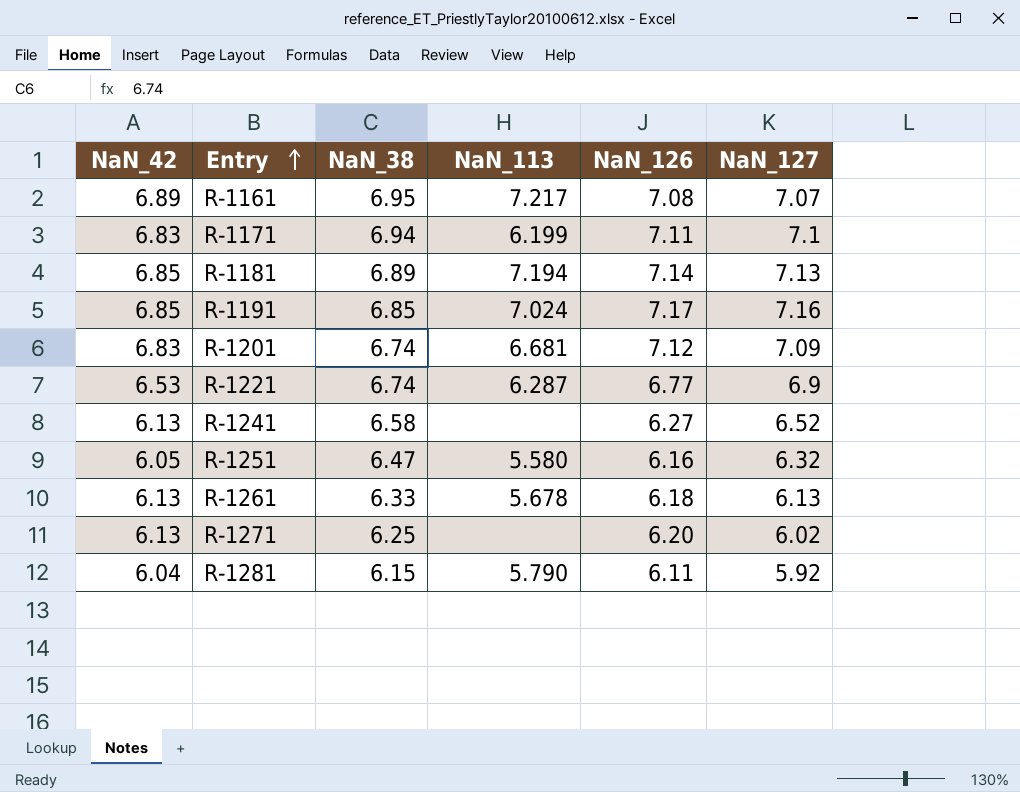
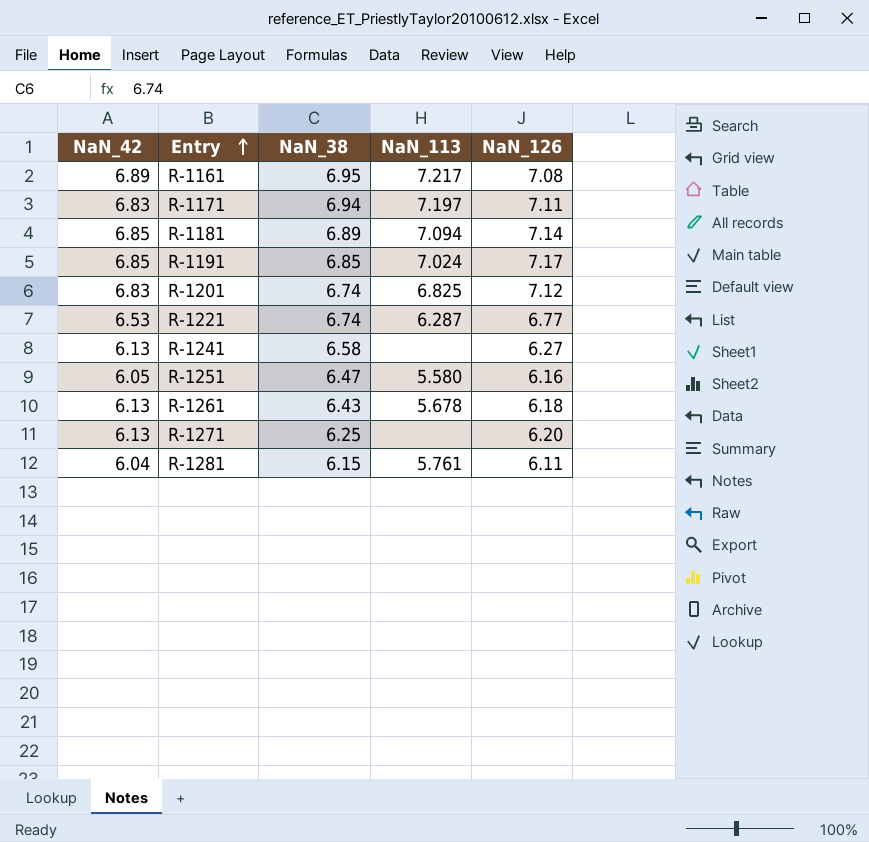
column NaN_127 | position: 6 -> none
R-1171 | NaN_113: 6.199 -> 7.197
R-1181 | NaN_113: 7.194 -> 7.094
R-1201 | NaN_113: 6.681 -> 6.825
R-1261 | NaN_38: 6.33 -> 6.43
R-1281 | NaN_113: 5.790 -> 5.761

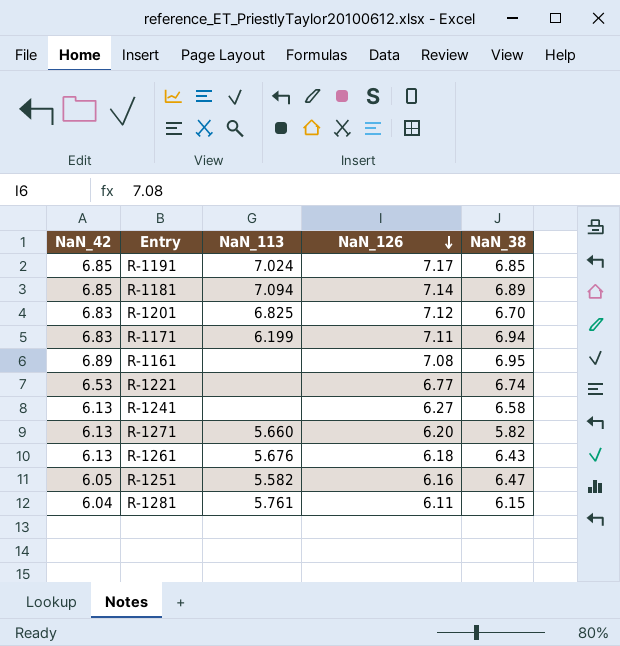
row order: Entry ascending -> NaN_126 descending
column NaN_38 | position: 3 -> 5
R-1201 | NaN_38: 6.74 -> 6.70
R-1171 | NaN_113: 7.197 -> 6.199
R-1161 | NaN_113: 7.217 -> none
R-1221 | NaN_113: 6.287 -> none
R-1271 | NaN_113: none -> 5.660
R-1271 | NaN_38: 6.25 -> 5.82
R-1261 | NaN_113: 5.678 -> 5.676
R-1251 | NaN_113: 5.580 -> 5.582

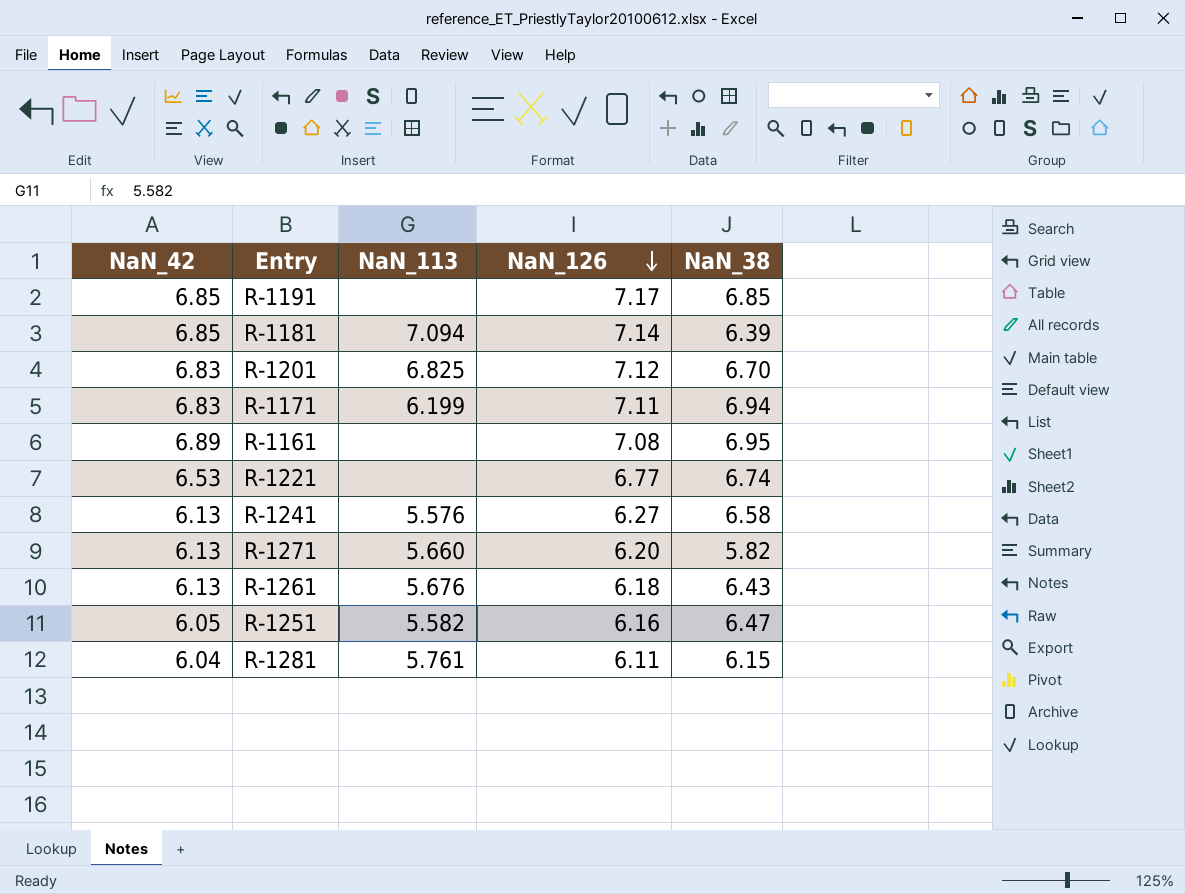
R-1191 | NaN_113: 7.024 -> none
R-1181 | NaN_38: 6.89 -> 6.39
R-1241 | NaN_113: none -> 5.576

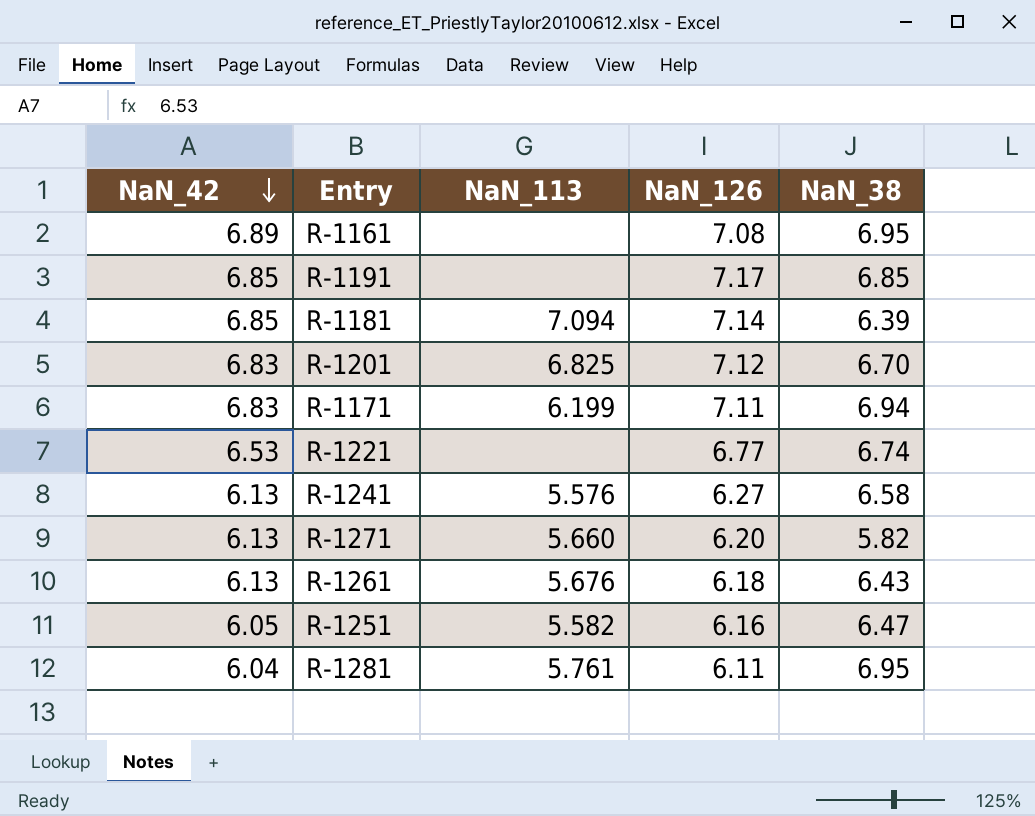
row order: NaN_126 descending -> NaN_42 descending
R-1281 | NaN_38: 6.15 -> 6.95

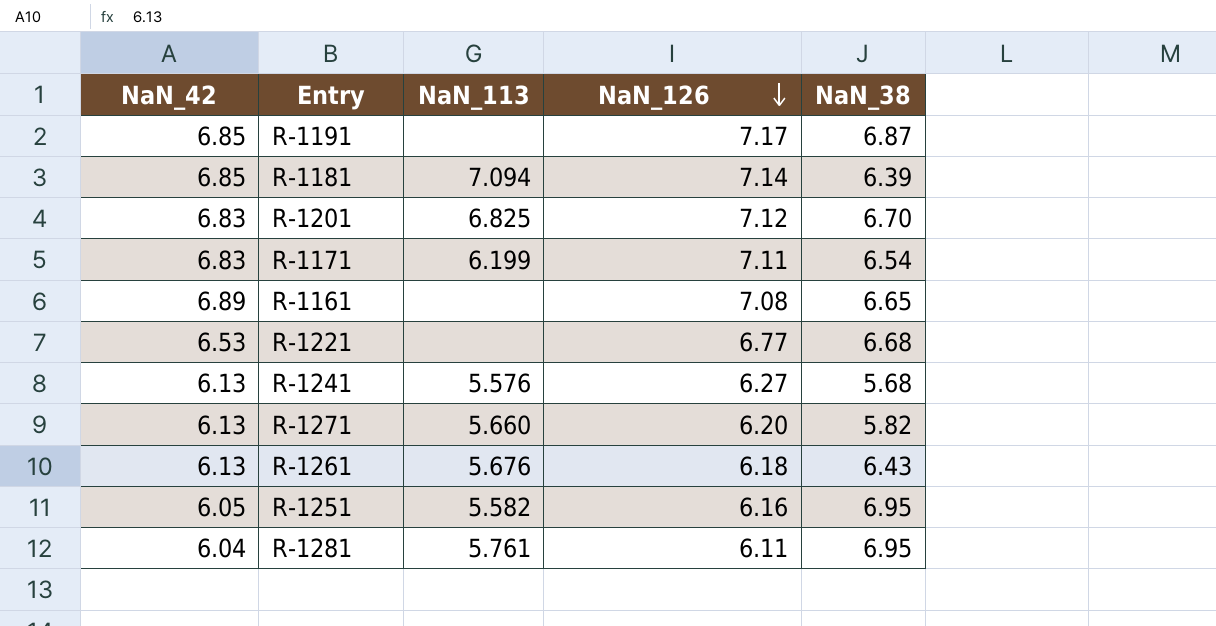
row order: NaN_42 descending -> NaN_126 descending
R-1191 | NaN_38: 6.85 -> 6.87
R-1171 | NaN_38: 6.94 -> 6.54
R-1161 | NaN_38: 6.95 -> 6.65
R-1221 | NaN_38: 6.74 -> 6.68
R-1241 | NaN_38: 6.58 -> 5.68
R-1251 | NaN_38: 6.47 -> 6.95

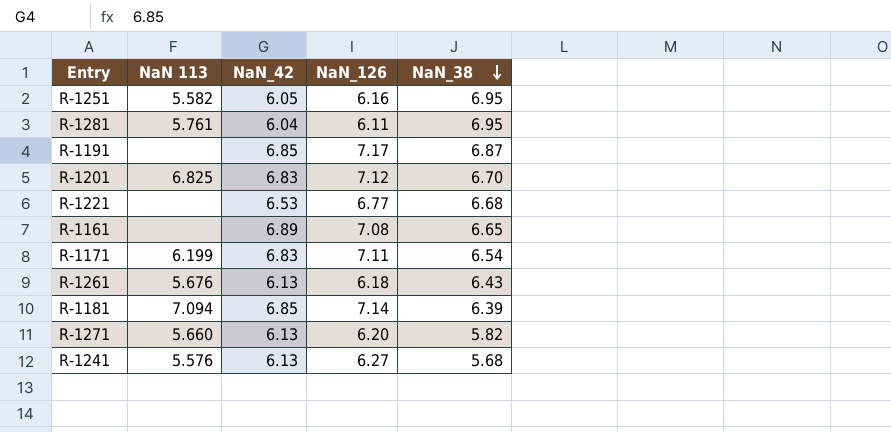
row order: NaN_126 descending -> NaN_38 descending
column name: NaN_113 -> NaN 113
column NaN_42 | position: 1 -> 3

